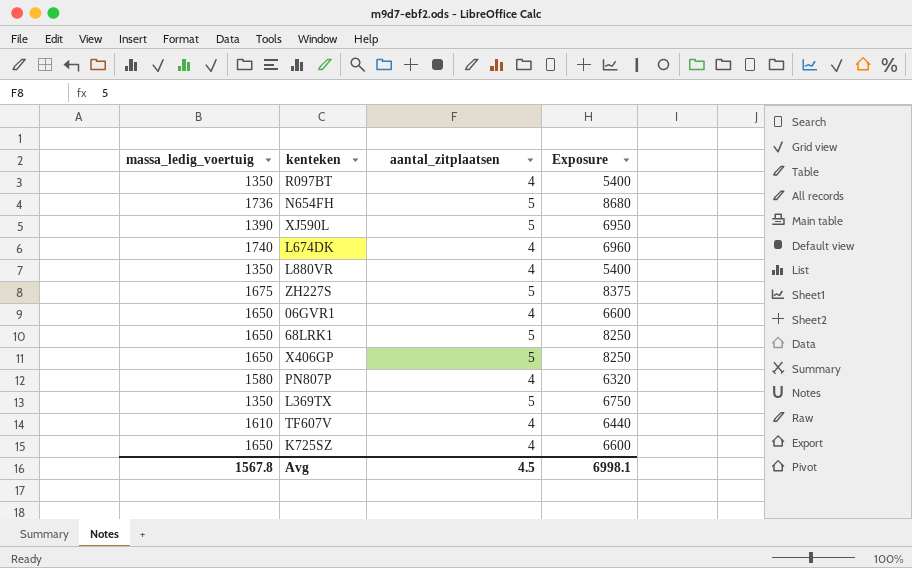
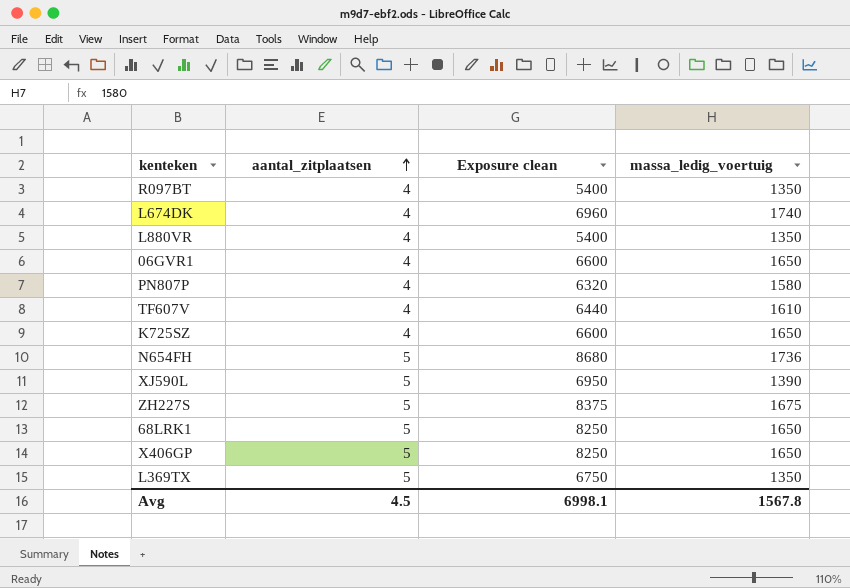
row order: none -> aantal_zitplaatsen ascending
column name: Exposure -> Exposure clean
column massa_ledig_voertuig | position: 1 -> 4

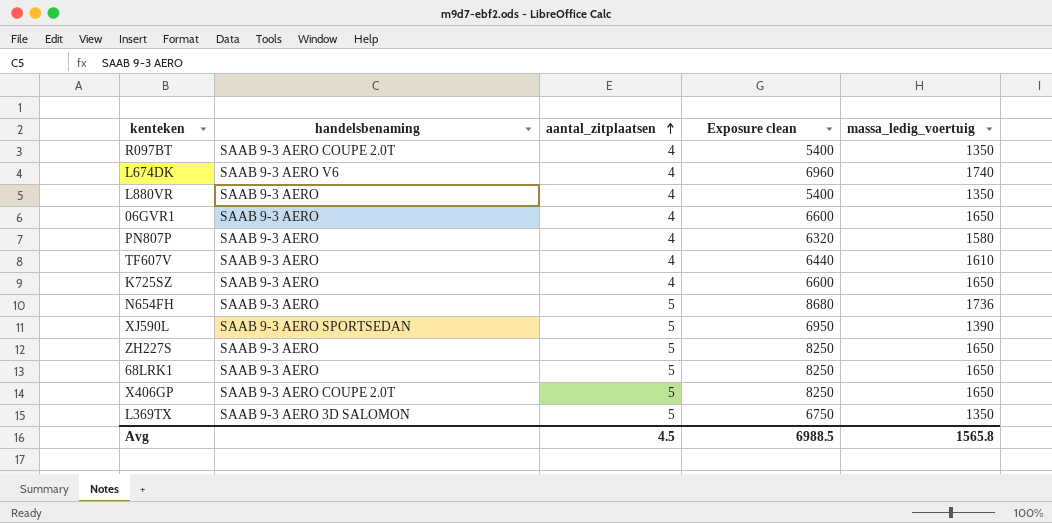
column handelsbenaming | position: none -> 2
ZH227S | Exposure clean: 8375 -> 8250
ZH227S | massa_ledig_voertuig: 1675 -> 1650
Avg | Exposure clean: 6998.1 -> 6988.5
Avg | massa_ledig_voertuig: 1567.8 -> 1565.8

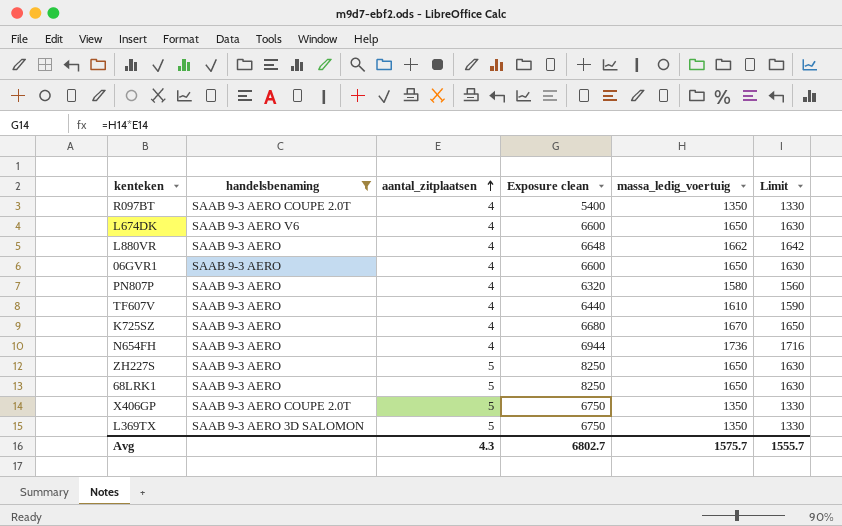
filter: none -> handelsbenaming != SAAB 9-3 AERO SPORTSEDAN
column Limit | formula: none -> [massa_ledig_voertuig] - 20
L674DK | Exposure clean: 6960 -> 6600
L674DK | massa_ledig_voertuig: 1740 -> 1650
L880VR | Exposure clean: 5400 -> 6648
L880VR | massa_ledig_voertuig: 1350 -> 1662
K725SZ | Exposure clean: 6600 -> 6680
K725SZ | massa_ledig_voertuig: 1650 -> 1670
N654FH | aantal_zitplaatsen: 5 -> 4
N654FH | Exposure clean: 8680 -> 6944
X406GP | Exposure clean: 8250 -> 6750
X406GP | massa_ledig_voertuig: 1650 -> 1350
Avg | aantal_zitplaatsen: 4.5 -> 4.3
Avg | Exposure clean: 6988.5 -> 6802.7
Avg | massa_ledig_voertuig: 1565.8 -> 1575.7

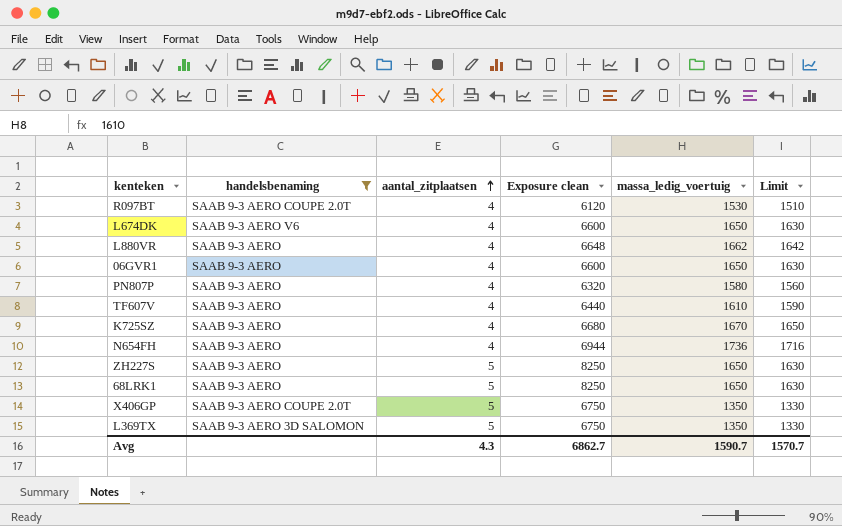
R097BT | Exposure clean: 5400 -> 6120
R097BT | massa_ledig_voertuig: 1350 -> 1530
R097BT | Limit: 1330 -> 1510
Avg | Exposure clean: 6802.7 -> 6862.7
Avg | massa_ledig_voertuig: 1575.7 -> 1590.7
Avg | Limit: 1555.7 -> 1570.7

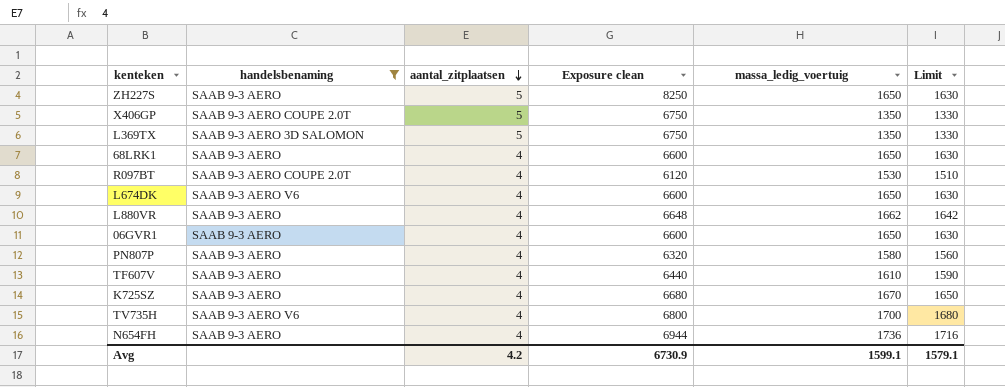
row order: aantal_zitplaatsen ascending -> aantal_zitplaatsen descending
68LRK1 | aantal_zitplaatsen: 5 -> 4
68LRK1 | Exposure clean: 8250 -> 6600
row TV735H: none -> SAAB 9-3 AERO V6 | 4 | 6800 | 1700 | 1680
Avg | aantal_zitplaatsen: 4.3 -> 4.2
Avg | Exposure clean: 6862.7 -> 6730.9
Avg | massa_ledig_voertuig: 1590.7 -> 1599.1
Avg | Limit: 1570.7 -> 1579.1

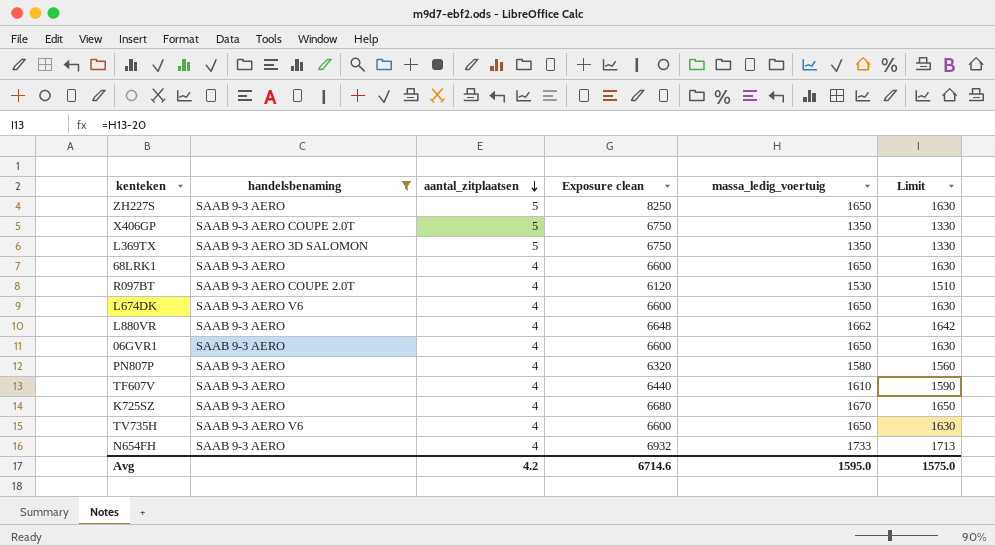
TV735H | Exposure clean: 6800 -> 6600
TV735H | massa_ledig_voertuig: 1700 -> 1650
TV735H | Limit: 1680 -> 1630
N654FH | Exposure clean: 6944 -> 6932
N654FH | massa_ledig_voertuig: 1736 -> 1733
N654FH | Limit: 1716 -> 1713
Avg | Exposure clean: 6730.9 -> 6714.6
Avg | massa_ledig_voertuig: 1599.1 -> 1595.0
Avg | Limit: 1579.1 -> 1575.0

